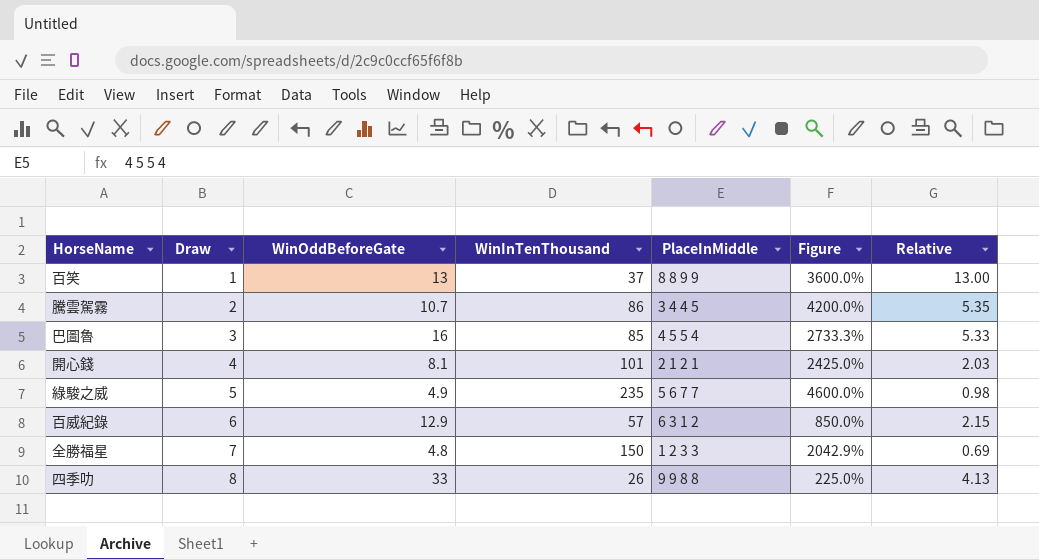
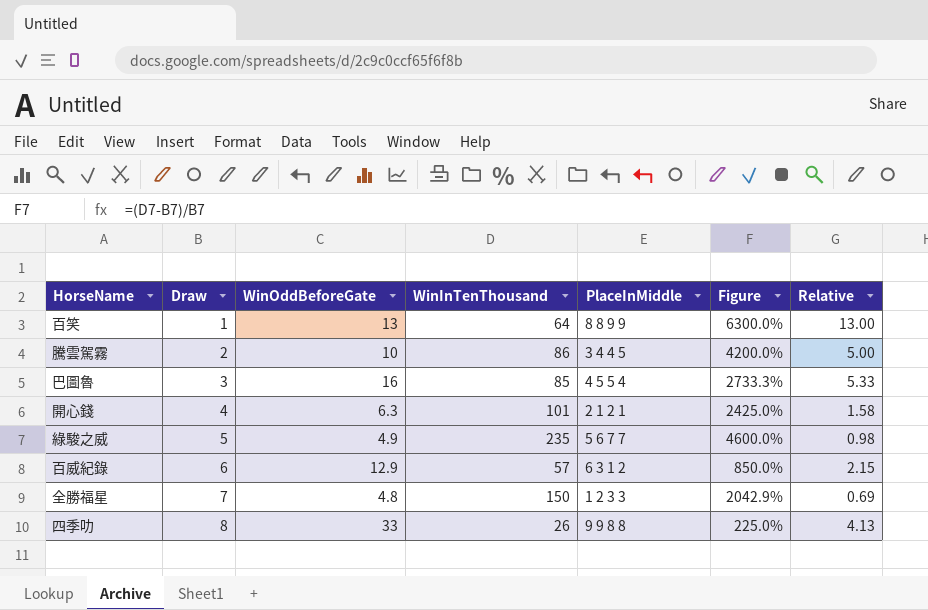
百笑 | WinInTenThousand: 37 -> 64
百笑 | Figure: 3600.0% -> 6300.0%
騰雲駕霧 | WinOddBeforeGate: 10.7 -> 10
騰雲駕霧 | Relative: 5.35 -> 5.00
開心錢 | WinOddBeforeGate: 8.1 -> 6.3
開心錢 | Relative: 2.03 -> 1.58

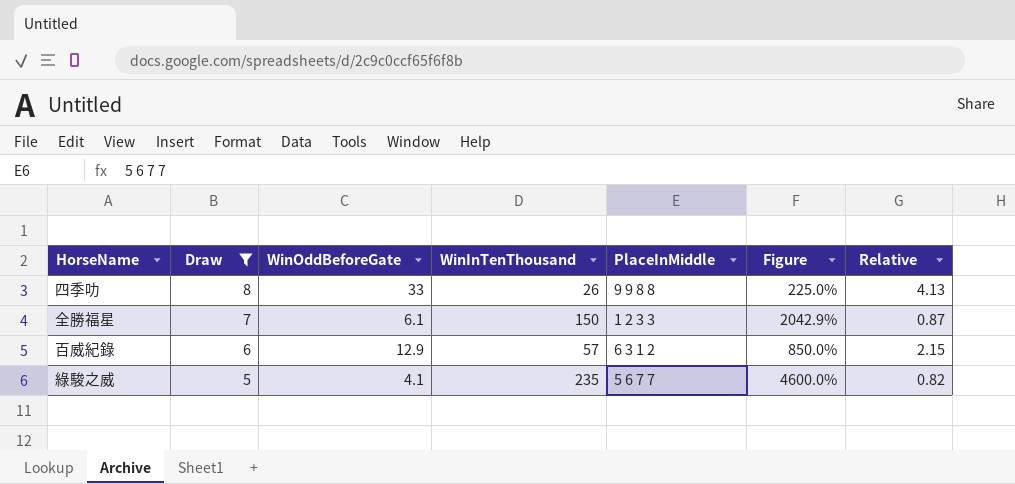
filter: none -> Draw >= 5
row order: Draw ascending -> Draw descending
全勝福星 | WinOddBeforeGate: 4.8 -> 6.1
全勝福星 | Relative: 0.69 -> 0.87
綠駿之威 | WinOddBeforeGate: 4.9 -> 4.1
綠駿之威 | Relative: 0.98 -> 0.82

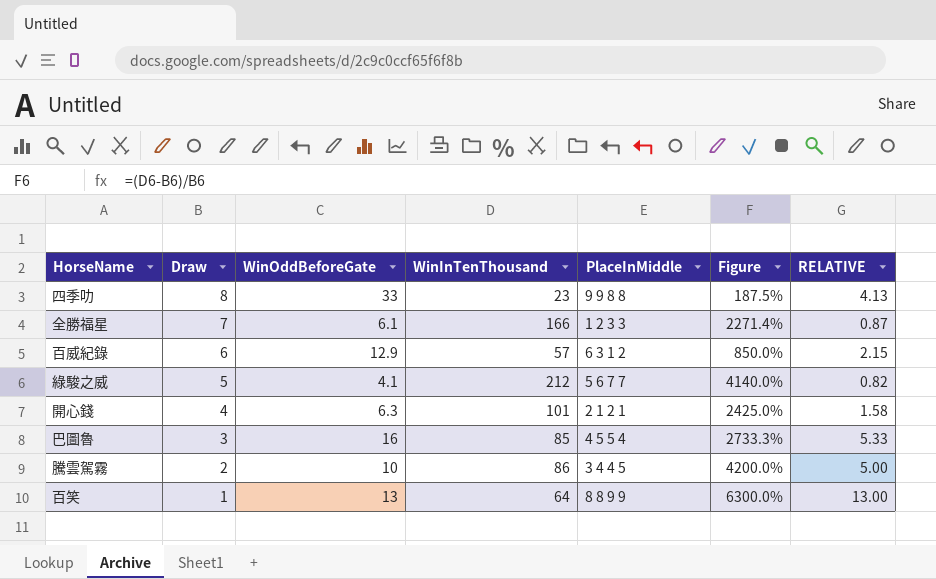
filter: Draw >= 5 -> none
column name: Relative -> RELATIVE
四季叻 | WinInTenThousand: 26 -> 23
四季叻 | Figure: 225.0% -> 187.5%
全勝福星 | WinInTenThousand: 150 -> 166
全勝福星 | Figure: 2042.9% -> 2271.4%
綠駿之威 | WinInTenThousand: 235 -> 212
綠駿之威 | Figure: 4600.0% -> 4140.0%

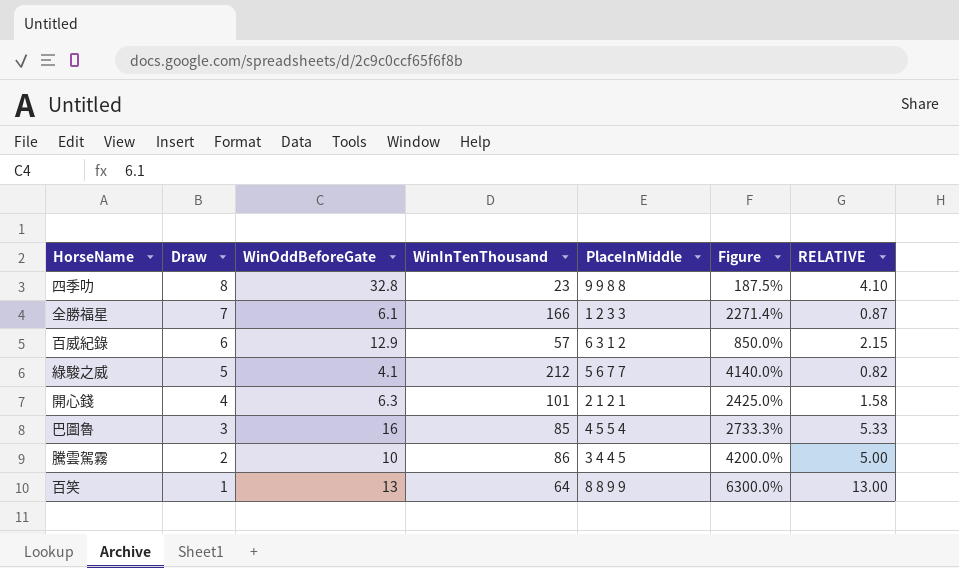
四季叻 | WinOddBeforeGate: 33 -> 32.8
四季叻 | RELATIVE: 4.13 -> 4.10

